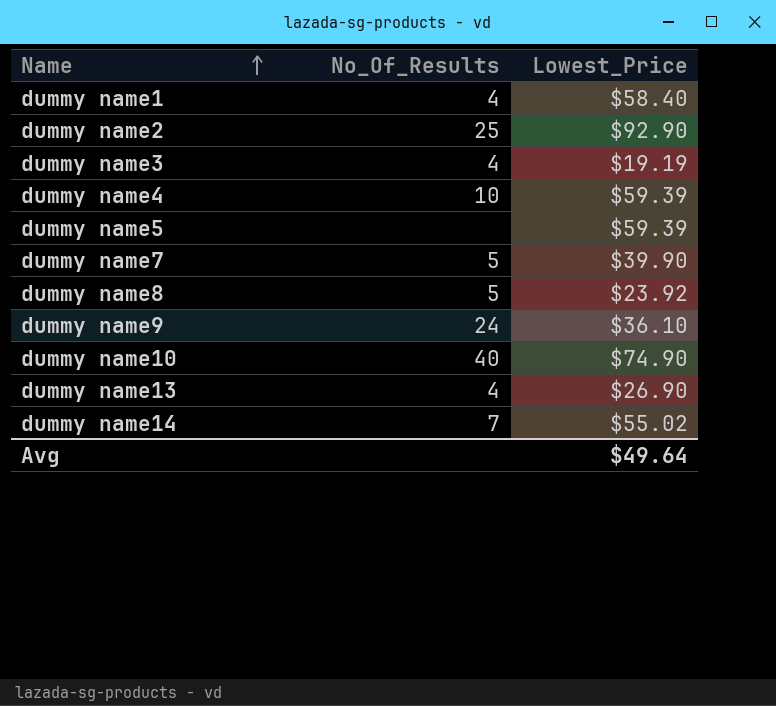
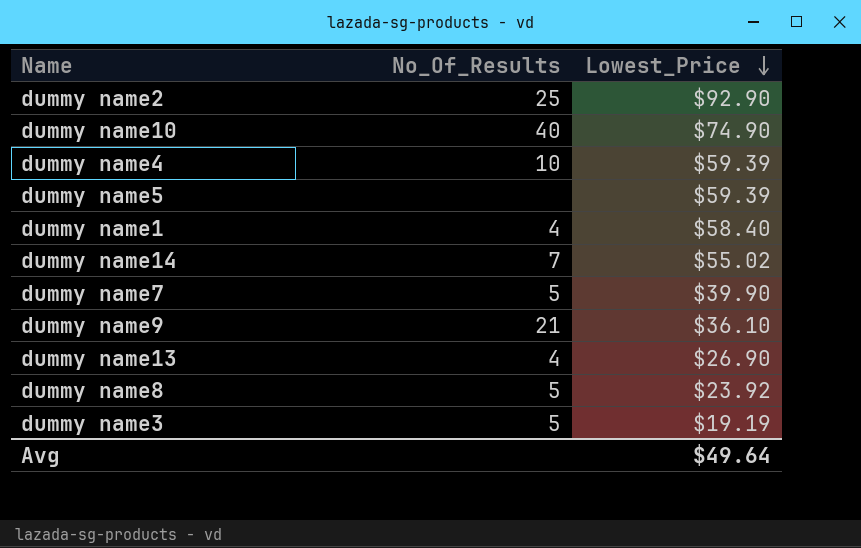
row order: Name ascending -> Lowest_Price descending
dummy name9 | No_Of_Results: 24 -> 21
dummy name3 | No_Of_Results: 4 -> 5

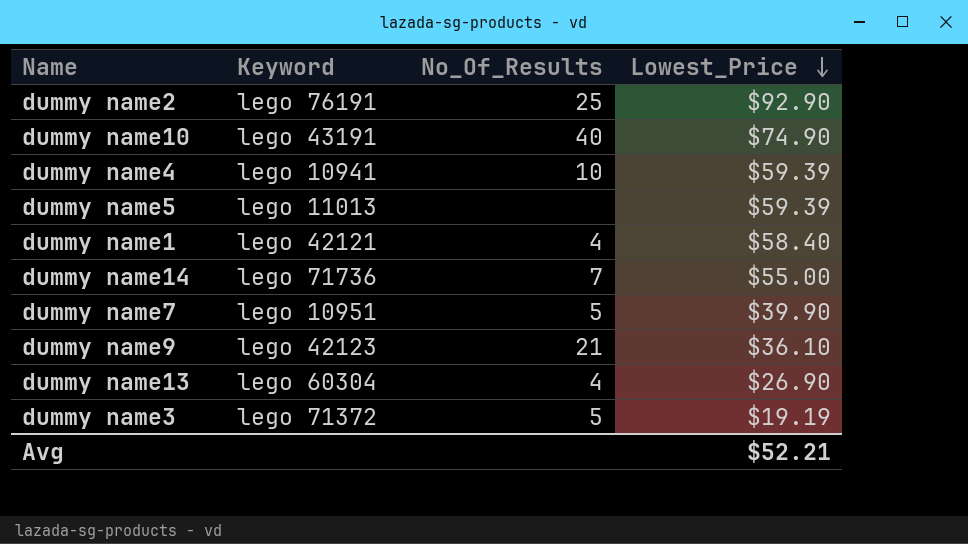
column Keyword | position: none -> 2
row dummy name8: 5 | $23.92 -> none
dummy name14 | Lowest_Price: $55.02 -> $55.00
Avg | Lowest_Price: $49.64 -> $52.21

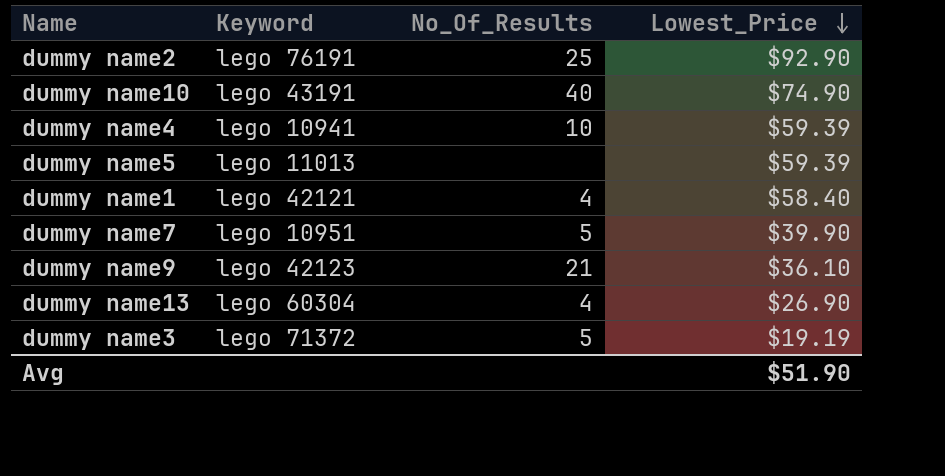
row dummy name14: lego 71736 | 7 | $55.00 -> none
Avg | Lowest_Price: $52.21 -> $51.90

